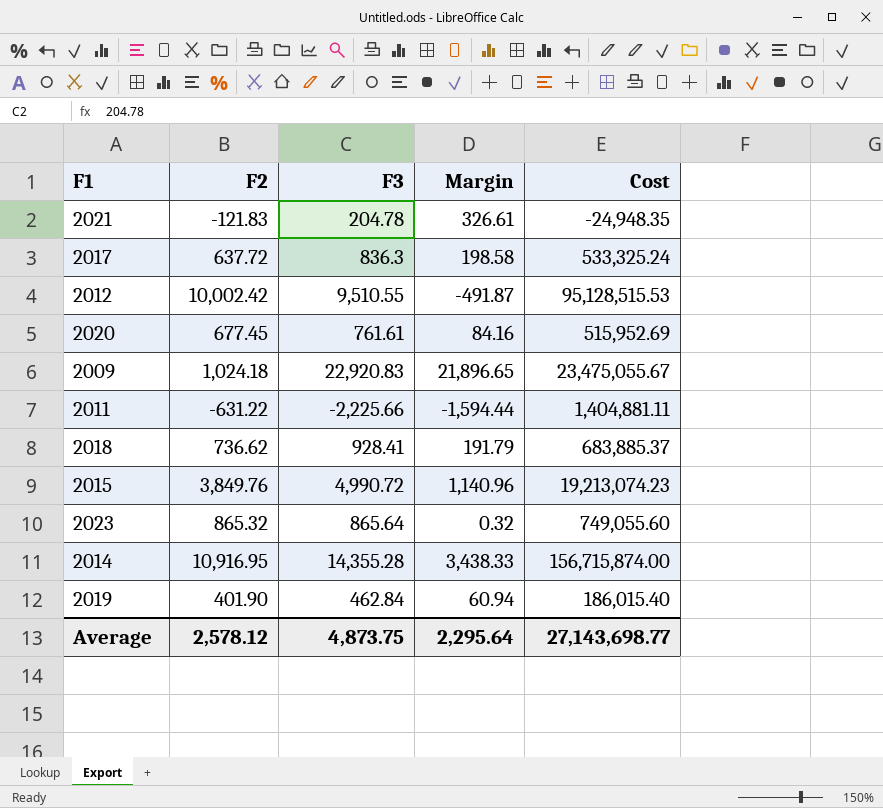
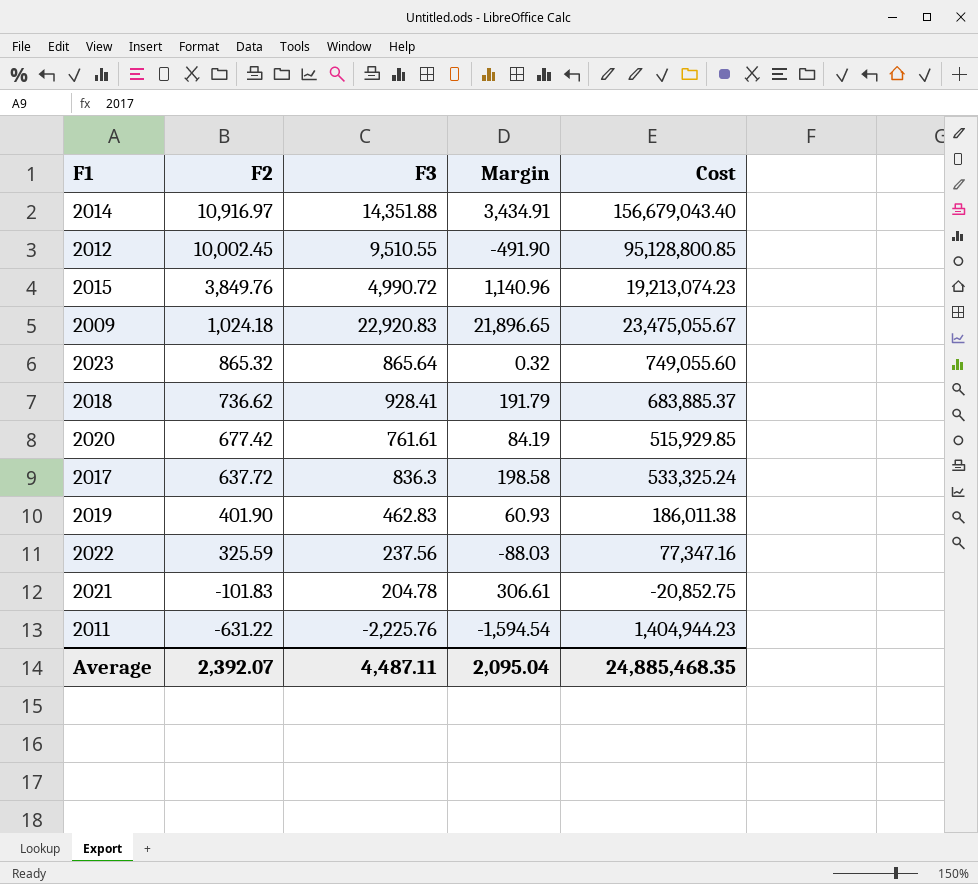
row order: none -> F2 descending
2014 | F2: 10,916.95 -> 10,916.97
2014 | F3: 14,355.28 -> 14,351.88
2014 | Margin: 3,438.33 -> 3,434.91
2014 | Cost: 156,715,874.00 -> 156,679,043.40
2012 | F2: 10,002.42 -> 10,002.45
2012 | Margin: -491.87 -> -491.90
2012 | Cost: 95,128,515.53 -> 95,128,800.85
2020 | F2: 677.45 -> 677.42
2020 | Margin: 84.16 -> 84.19
2020 | Cost: 515,952.69 -> 515,929.85
2019 | F3: 462.84 -> 462.83
2019 | Margin: 60.94 -> 60.93
2019 | Cost: 186,015.40 -> 186,011.38
row 2022: none -> 325.59 | 237.56 | -88.03 | 77,347.16
2021 | F2: -121.83 -> -101.83
2021 | Margin: 326.61 -> 306.61
2021 | Cost: -24,948.35 -> -20,852.75
2011 | F3: -2,225.66 -> -2,225.76
2011 | Margin: -1,594.44 -> -1,594.54
2011 | Cost: 1,404,881.11 -> 1,404,944.23
Average | F2: 2,578.12 -> 2,392.07
Average | F3: 4,873.75 -> 4,487.11
Average | Margin: 2,295.64 -> 2,095.04
Average | Cost: 27,143,698.77 -> 24,885,468.35

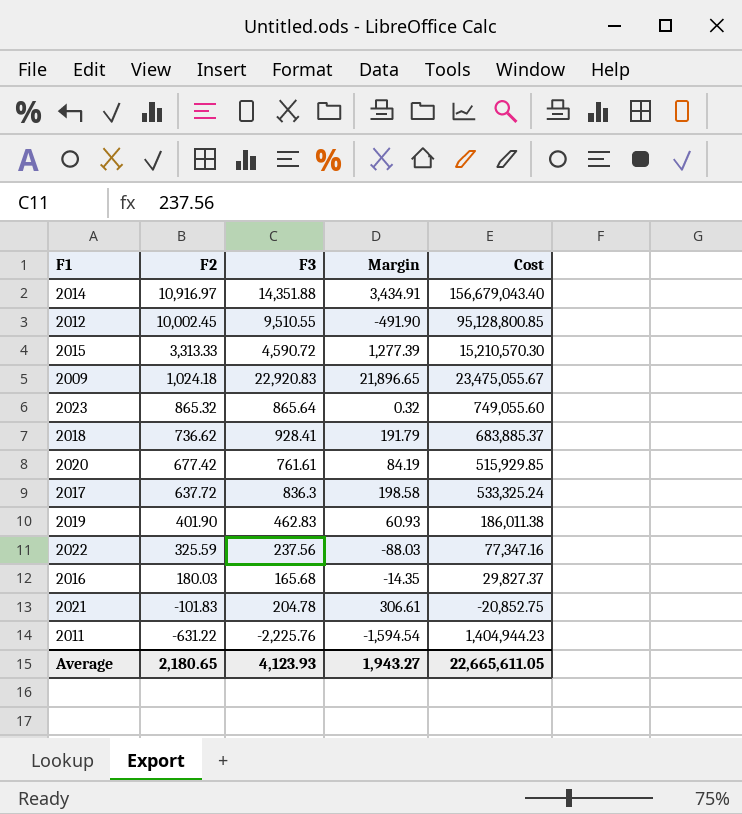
2015 | F2: 3,849.76 -> 3,313.33
2015 | F3: 4,990.72 -> 4,590.72
2015 | Margin: 1,140.96 -> 1,277.39
2015 | Cost: 19,213,074.23 -> 15,210,570.30
row 2016: none -> 180.03 | 165.68 | -14.35 | 29,827.37
Average | F2: 2,392.07 -> 2,180.65
Average | F3: 4,487.11 -> 4,123.93
Average | Margin: 2,095.04 -> 1,943.27
Average | Cost: 24,885,468.35 -> 22,665,611.05

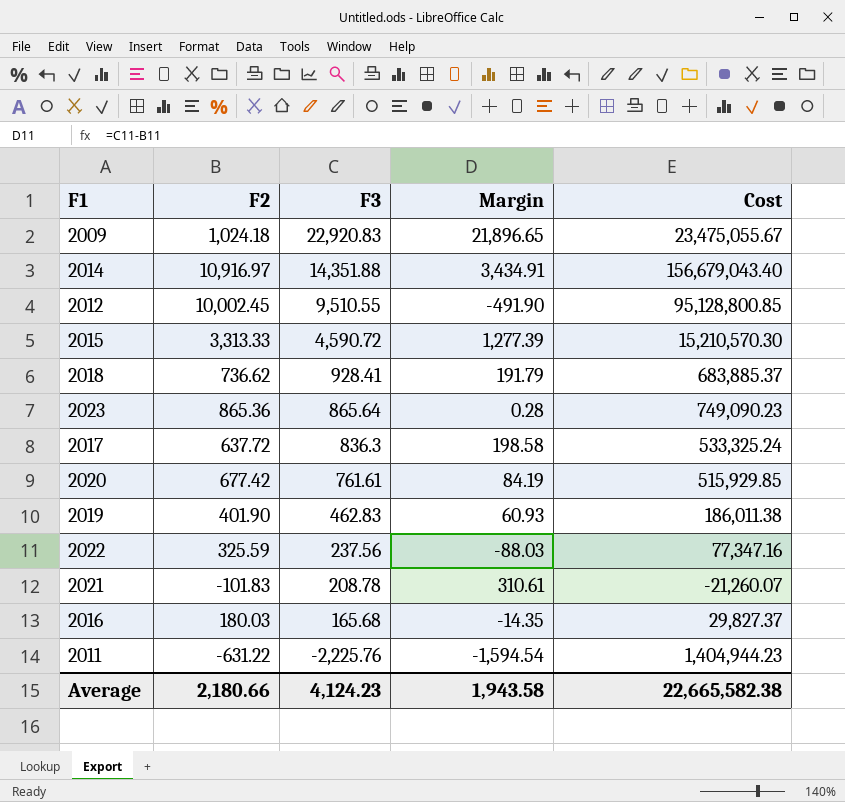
row order: F2 descending -> F3 descending
2023 | F2: 865.32 -> 865.36
2023 | Margin: 0.32 -> 0.28
2023 | Cost: 749,055.60 -> 749,090.23
2021 | F3: 204.78 -> 208.78
2021 | Margin: 306.61 -> 310.61
2021 | Cost: -20,852.75 -> -21,260.07
Average | F2: 2,180.65 -> 2,180.66
Average | F3: 4,123.93 -> 4,124.23
Average | Margin: 1,943.27 -> 1,943.58
Average | Cost: 22,665,611.05 -> 22,665,582.38

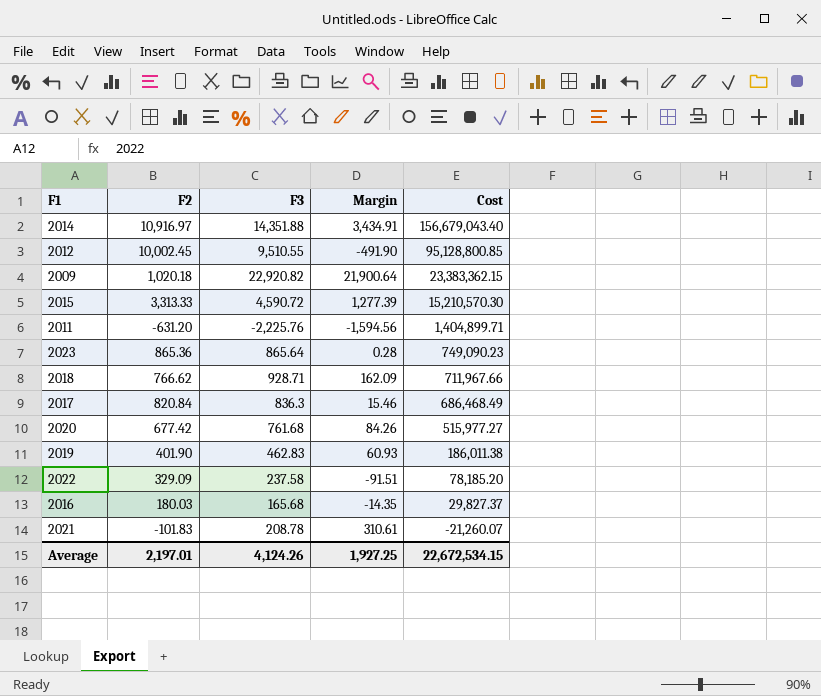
row order: F3 descending -> Cost descending
2009 | F2: 1,024.18 -> 1,020.18
2009 | F3: 22,920.83 -> 22,920.82
2009 | Margin: 21,896.65 -> 21,900.64
2009 | Cost: 23,475,055.67 -> 23,383,362.15
2011 | F2: -631.22 -> -631.20
2011 | Margin: -1,594.54 -> -1,594.56
2011 | Cost: 1,404,944.23 -> 1,404,899.71
2018 | F2: 736.62 -> 766.62
2018 | F3: 928.41 -> 928.71
2018 | Margin: 191.79 -> 162.09
2018 | Cost: 683,885.37 -> 711,967.66
2017 | F2: 637.72 -> 820.84
2017 | Margin: 198.58 -> 15.46
2017 | Cost: 533,325.24 -> 686,468.49
2020 | F3: 761.61 -> 761.68
2020 | Margin: 84.19 -> 84.26
2020 | Cost: 515,929.85 -> 515,977.27
2022 | F2: 325.59 -> 329.09
2022 | F3: 237.56 -> 237.58
2022 | Margin: -88.03 -> -91.51
2022 | Cost: 77,347.16 -> 78,185.20
Average | F2: 2,180.66 -> 2,197.01
Average | F3: 4,124.23 -> 4,124.26
Average | Margin: 1,943.58 -> 1,927.25
Average | Cost: 22,665,582.38 -> 22,672,534.15

